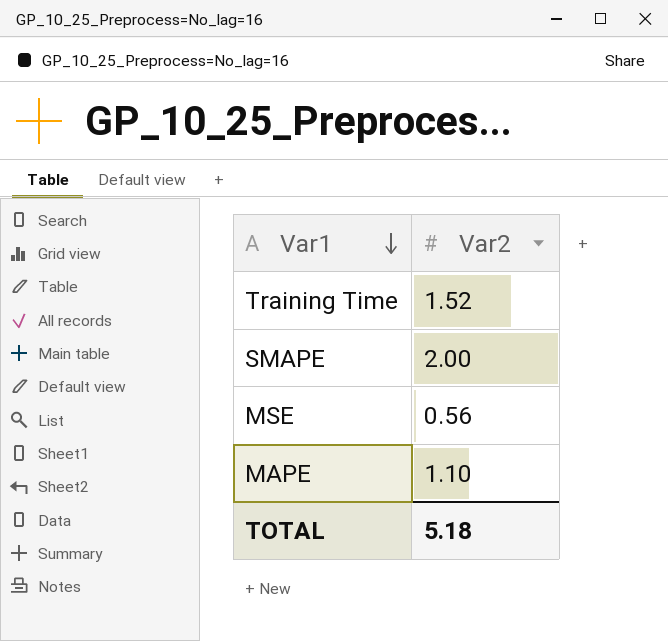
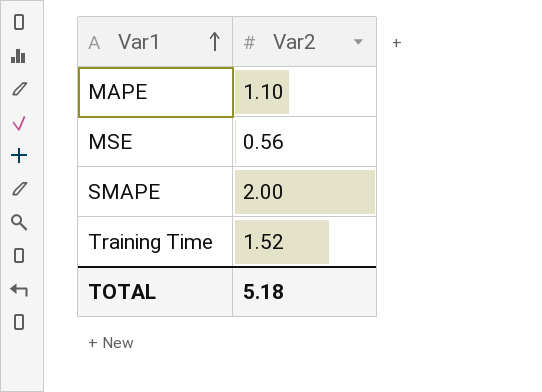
row order: Var1 descending -> Var1 ascending

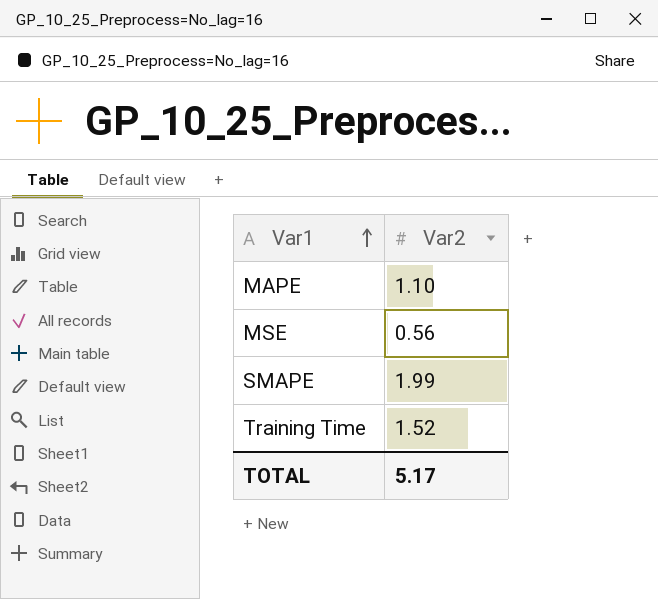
SMAPE | Var2: 2.00 -> 1.99
TOTAL | Var2: 5.18 -> 5.17

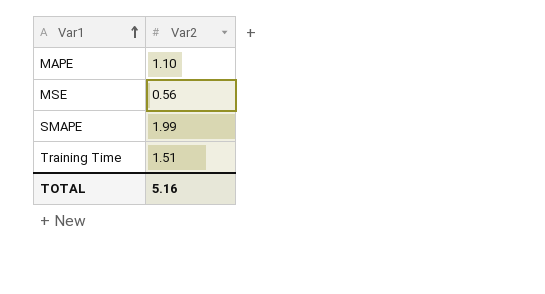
Training Time | Var2: 1.52 -> 1.51
TOTAL | Var2: 5.17 -> 5.16

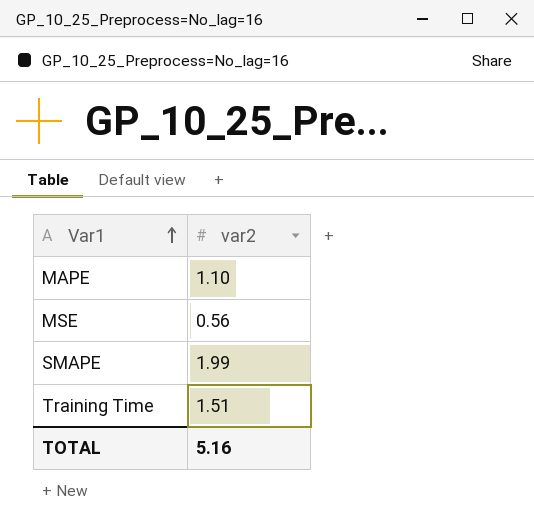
column name: Var2 -> var2

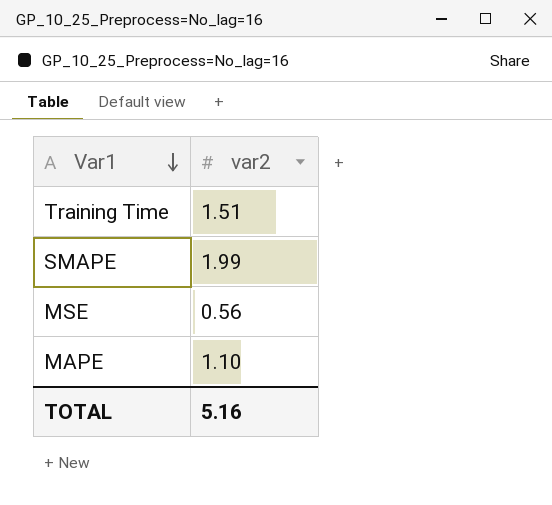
row order: Var1 ascending -> Var1 descending

